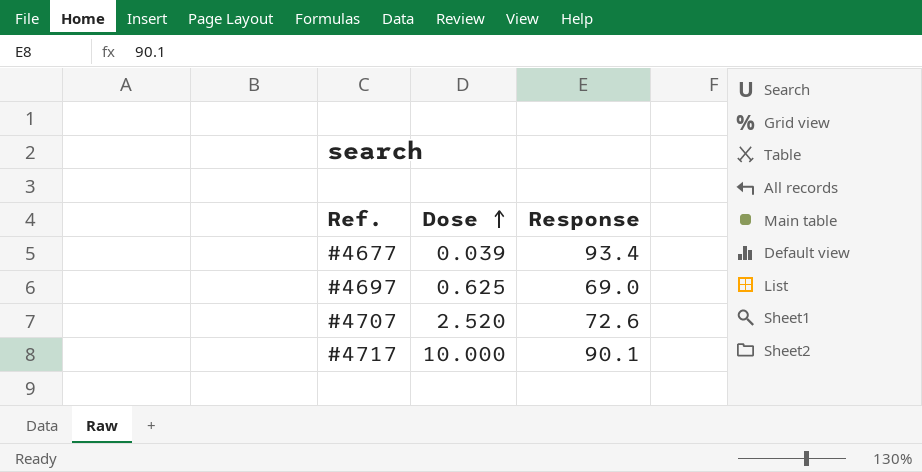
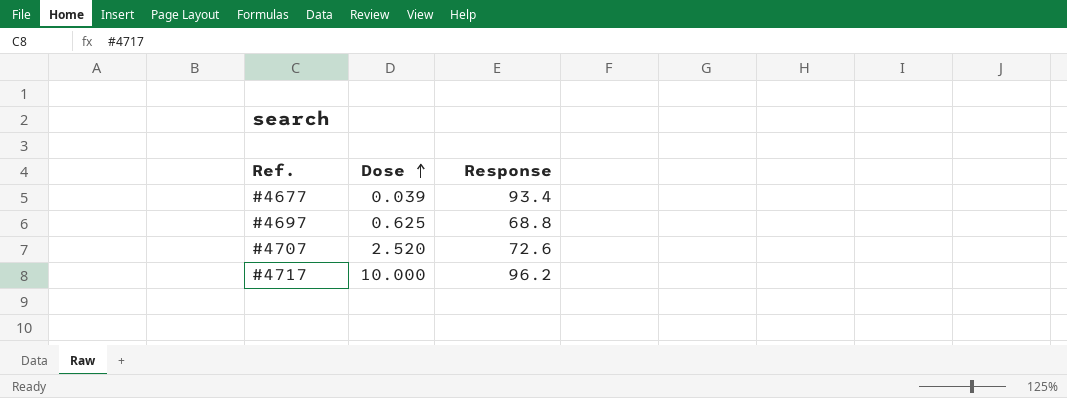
#4697 | Response: 69.0 -> 68.8
#4717 | Response: 90.1 -> 96.2

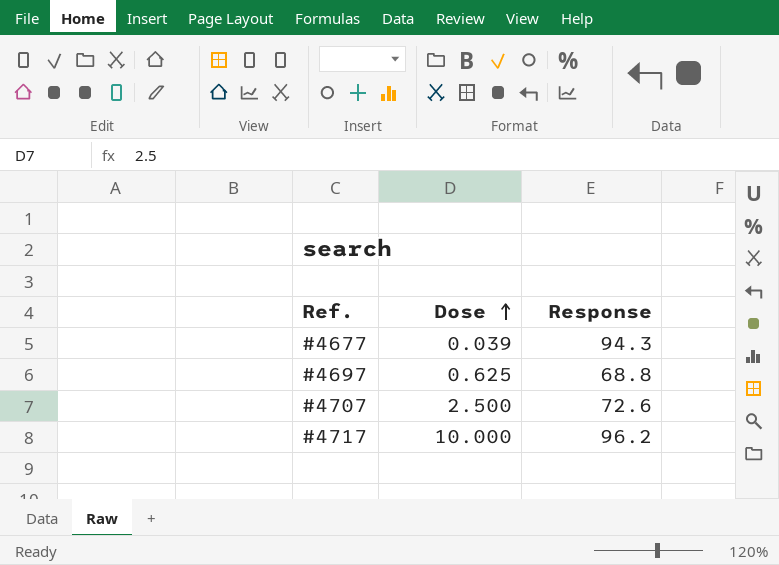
#4677 | Response: 93.4 -> 94.3
#4707 | Dose: 2.520 -> 2.500

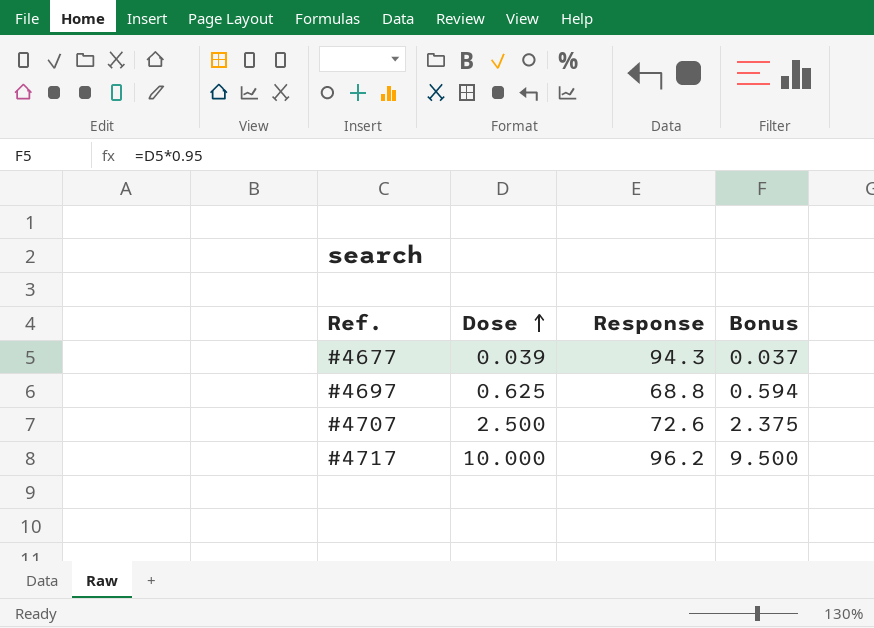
column Bonus | formula: none -> [Dose] * 0.95

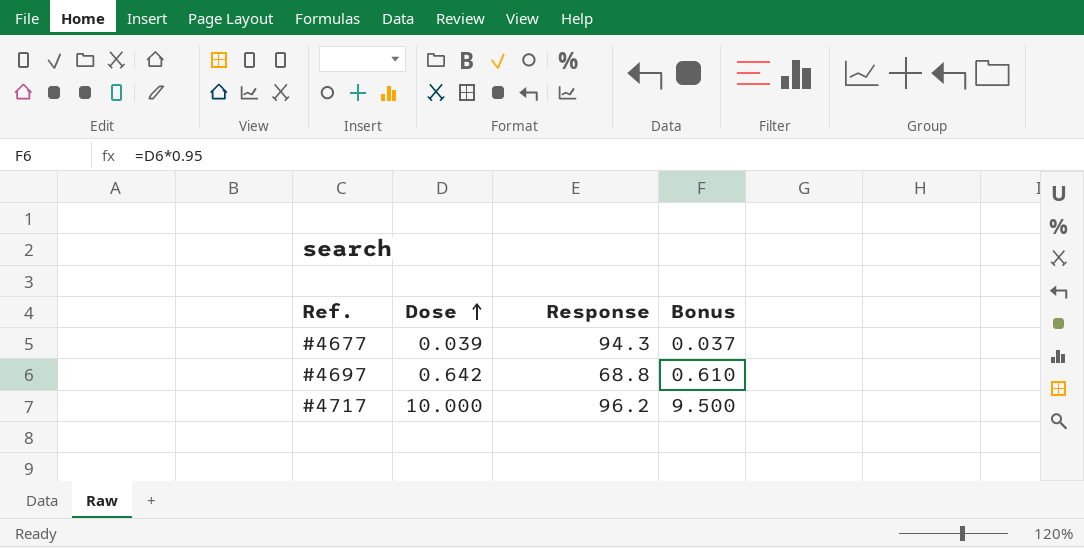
row #4707: 2.500 | 72.6 | 2.375 -> none
#4697 | Dose: 0.625 -> 0.642
#4697 | Bonus: 0.594 -> 0.610

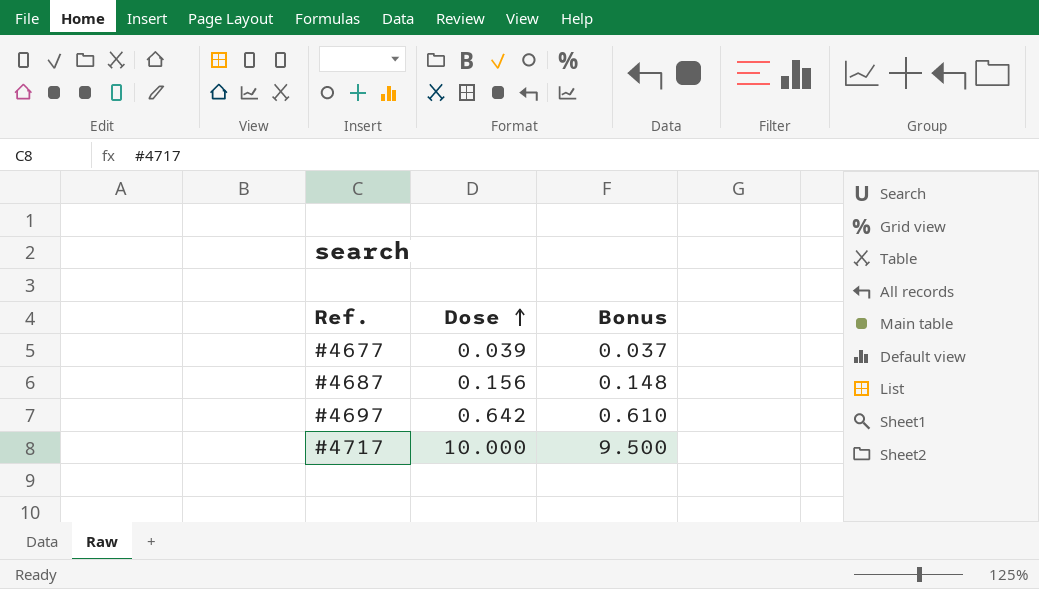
column Response | position: 3 -> none
row #4687: none -> 0.156 | 0.148

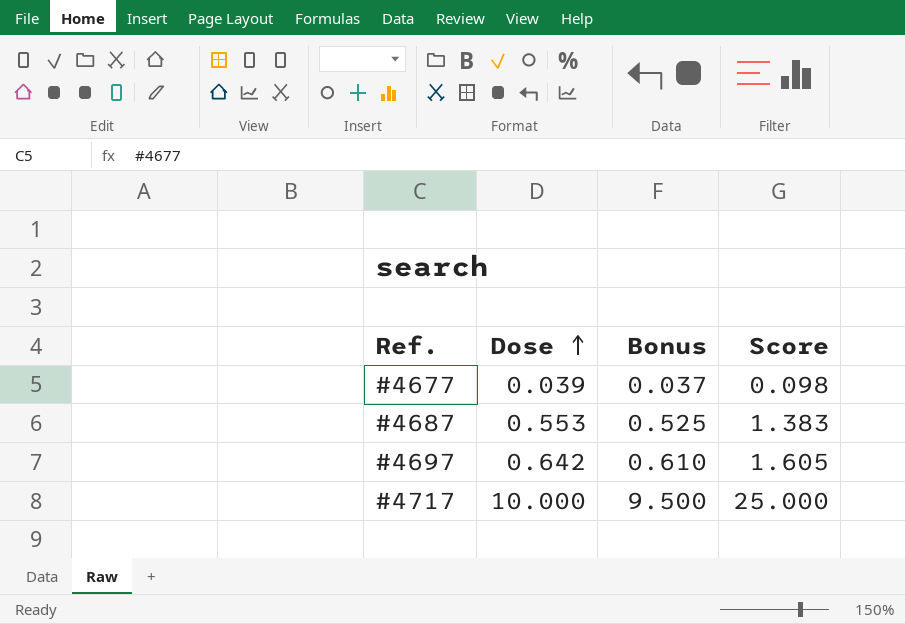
column Score | formula: none -> [Dose] * 2.5
#4687 | Dose: 0.156 -> 0.553
#4687 | Bonus: 0.148 -> 0.525

